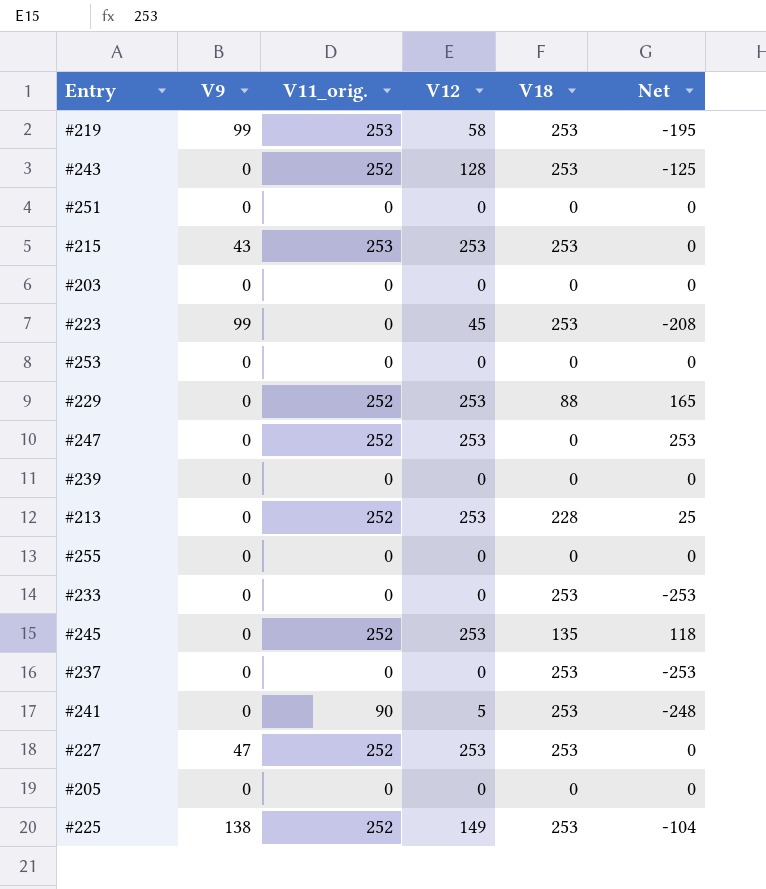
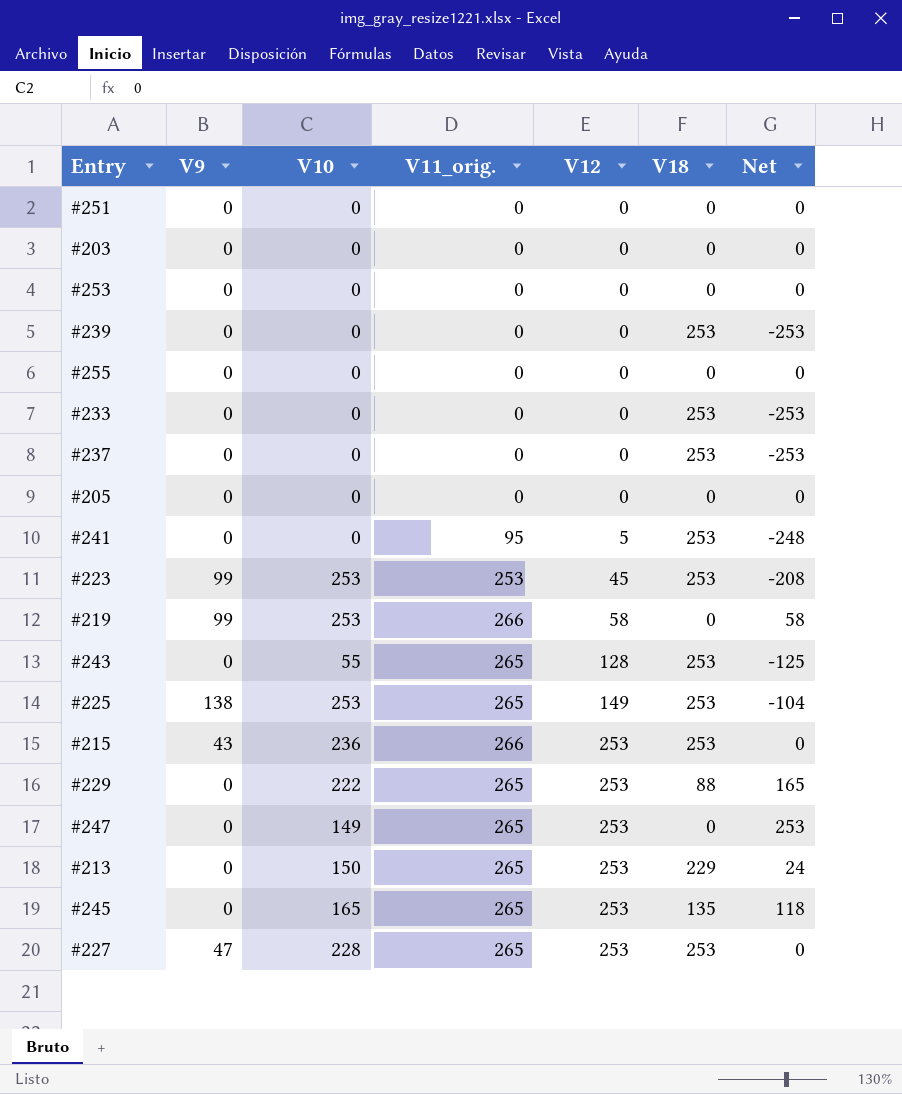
row order: none -> V12 ascending
column V10 | position: none -> 3
#239 | V18: 0 -> 253
#239 | Net: 0 -> -253
#241 | V11_orig.: 90 -> 95
#223 | V11_orig.: 0 -> 253
#219 | V11_orig.: 253 -> 266
#219 | V18: 253 -> 0
#219 | Net: -195 -> 58
#243 | V11_orig.: 252 -> 265
#225 | V11_orig.: 252 -> 265
#215 | V11_orig.: 253 -> 266
#229 | V11_orig.: 252 -> 265
#247 | V11_orig.: 252 -> 265
#213 | V11_orig.: 252 -> 265
#213 | V18: 228 -> 229
#213 | Net: 25 -> 24
#245 | V11_orig.: 252 -> 265
#227 | V11_orig.: 252 -> 265

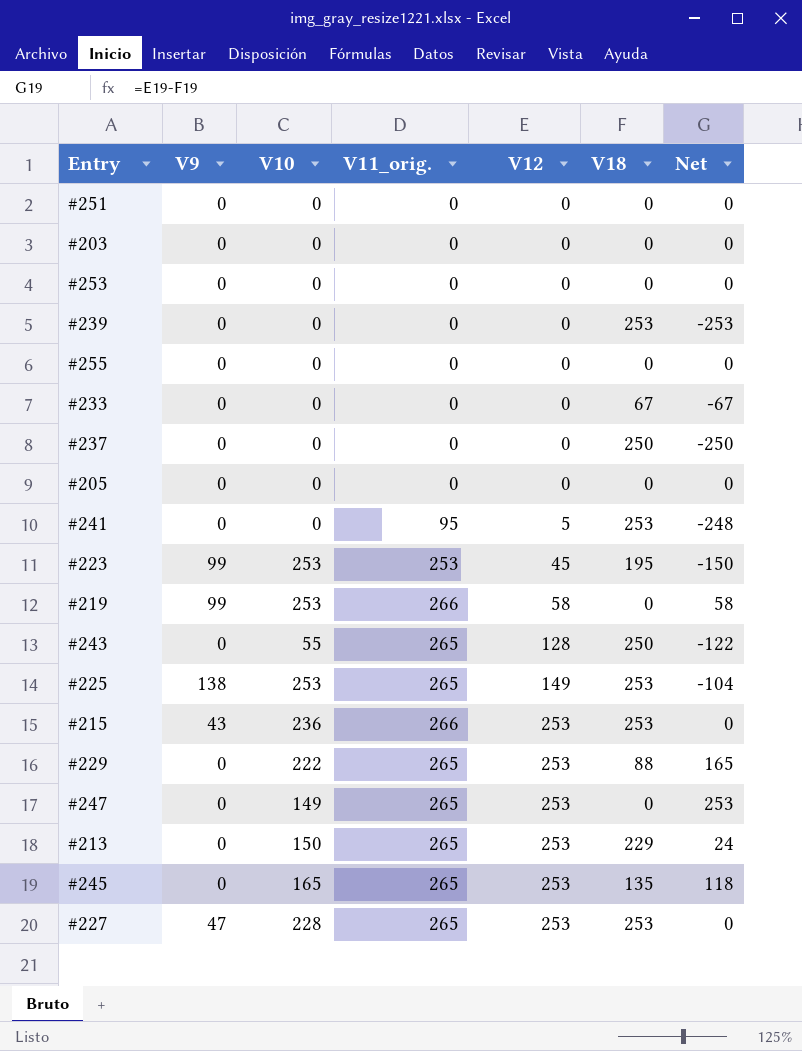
#233 | V18: 253 -> 67
#233 | Net: -253 -> -67
#237 | V18: 253 -> 250
#237 | Net: -253 -> -250
#223 | V18: 253 -> 195
#223 | Net: -208 -> -150
#243 | V18: 253 -> 250
#243 | Net: -125 -> -122

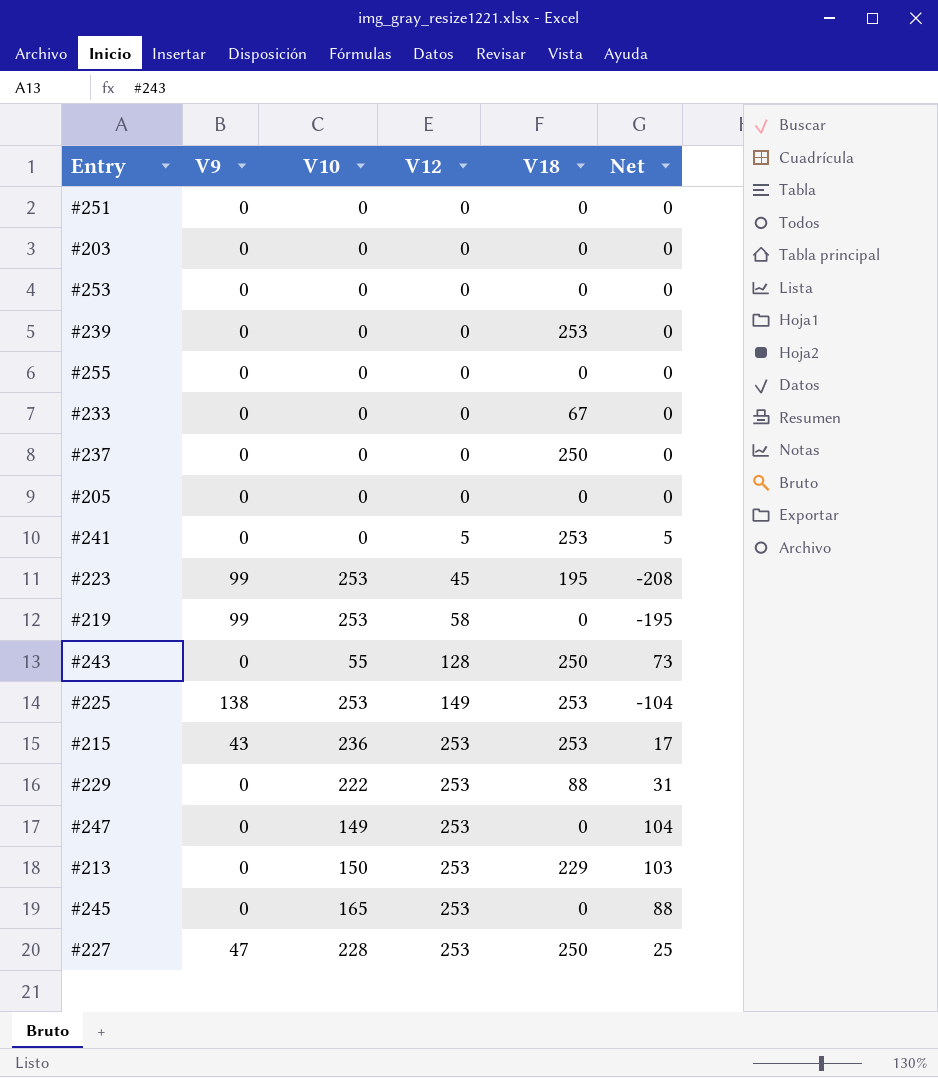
column V11_orig. | position: 4 -> none
column Net | formula: [V12] - [V18] -> [V12] - [V10]
#245 | V18: 135 -> 0
#227 | V18: 253 -> 250

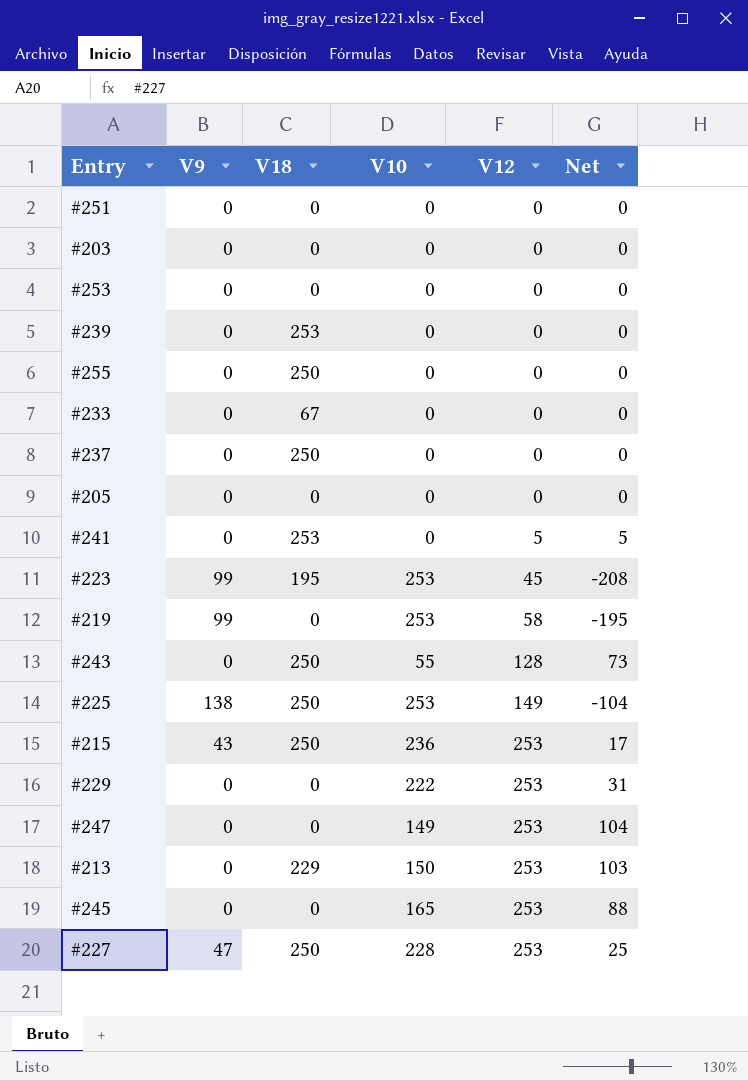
column V18 | position: 5 -> 3
#255 | V18: 0 -> 250
#225 | V18: 253 -> 250
#215 | V18: 253 -> 250
#229 | V18: 88 -> 0

